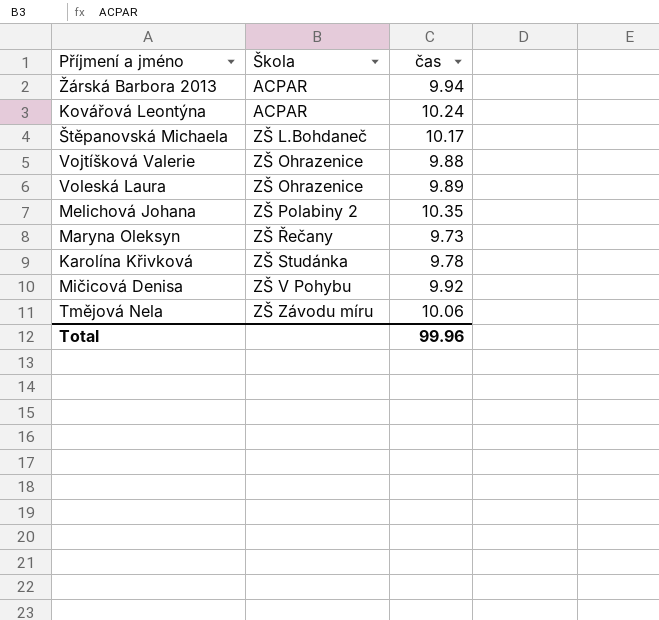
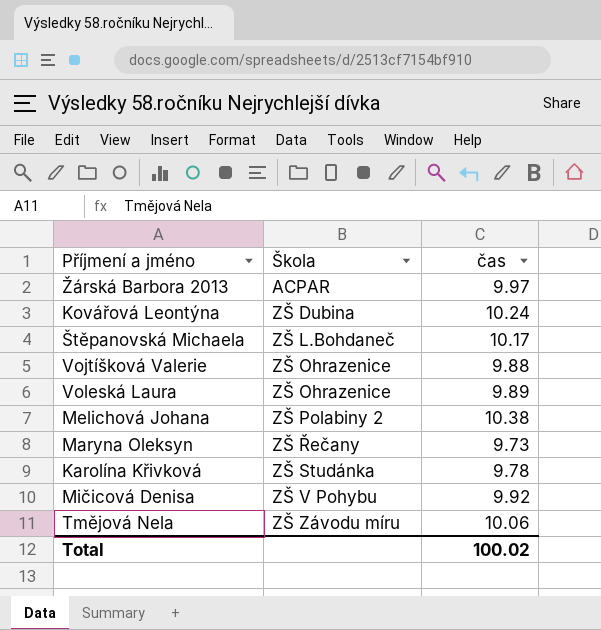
Žárská Barbora 2013 | čas: 9.94 -> 9.97
Kovářová Leontýna | Škola: ACPAR -> ZŠ Dubina
Melichová Johana | čas: 10.35 -> 10.38
Total | čas: 99.96 -> 100.02

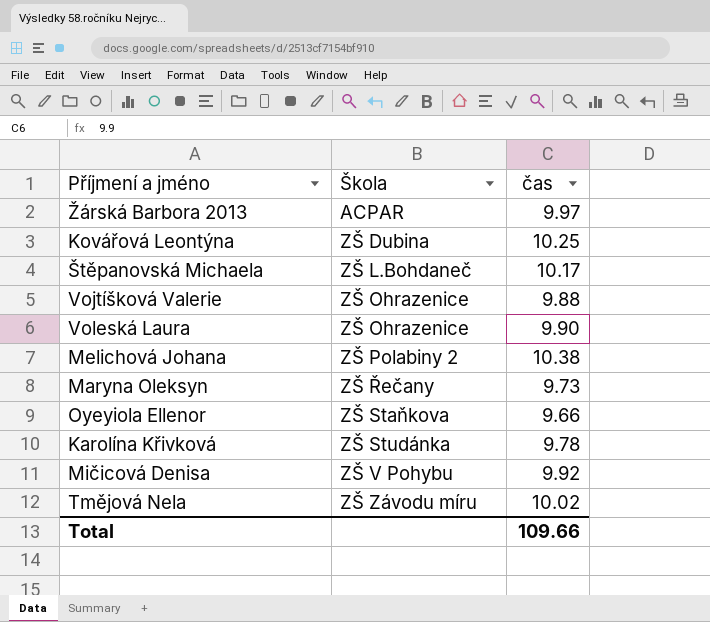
Kovářová Leontýna | čas: 10.24 -> 10.25
Voleská Laura | čas: 9.89 -> 9.90
row Oyeyiola Ellenor: none -> ZŠ Staňkova | 9.66
Tmějová Nela | čas: 10.06 -> 10.02
Total | čas: 100.02 -> 109.66

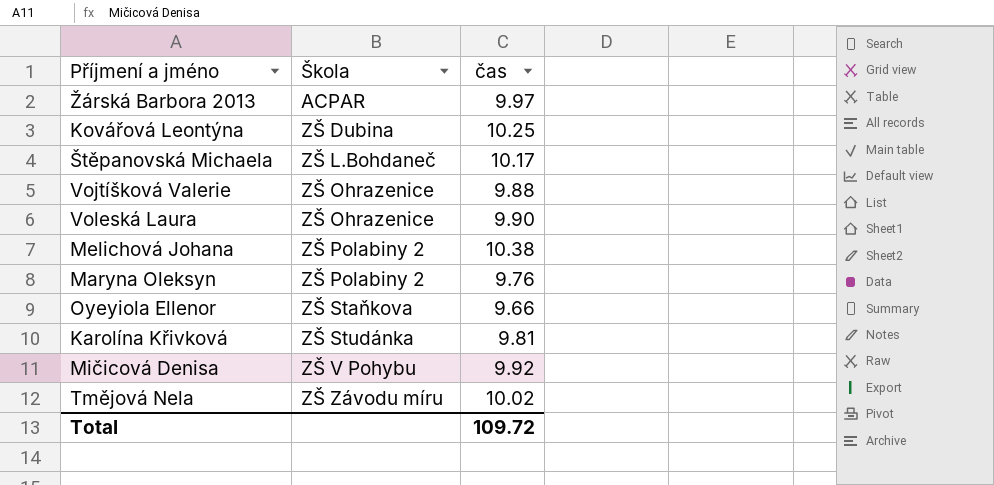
Maryna Oleksyn | Škola: ZŠ Řečany -> ZŠ Polabiny 2
Maryna Oleksyn | čas: 9.73 -> 9.76
Karolína Křivková | čas: 9.78 -> 9.81
Total | čas: 109.66 -> 109.72

